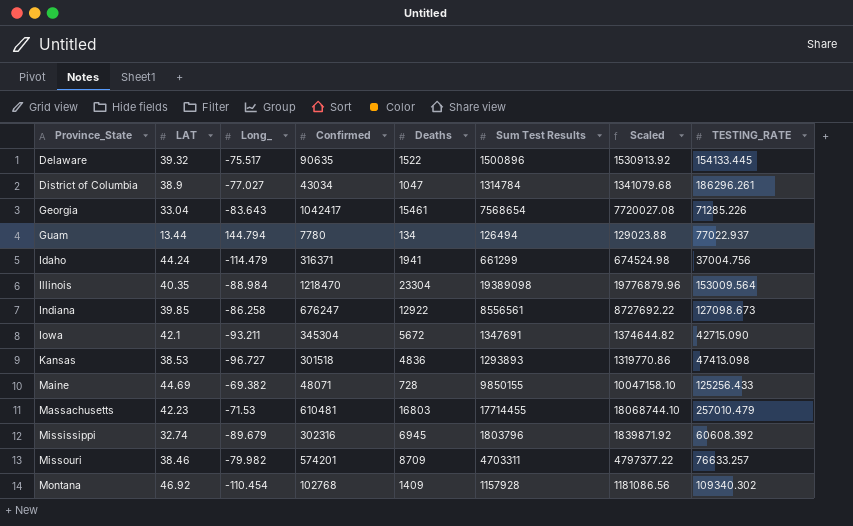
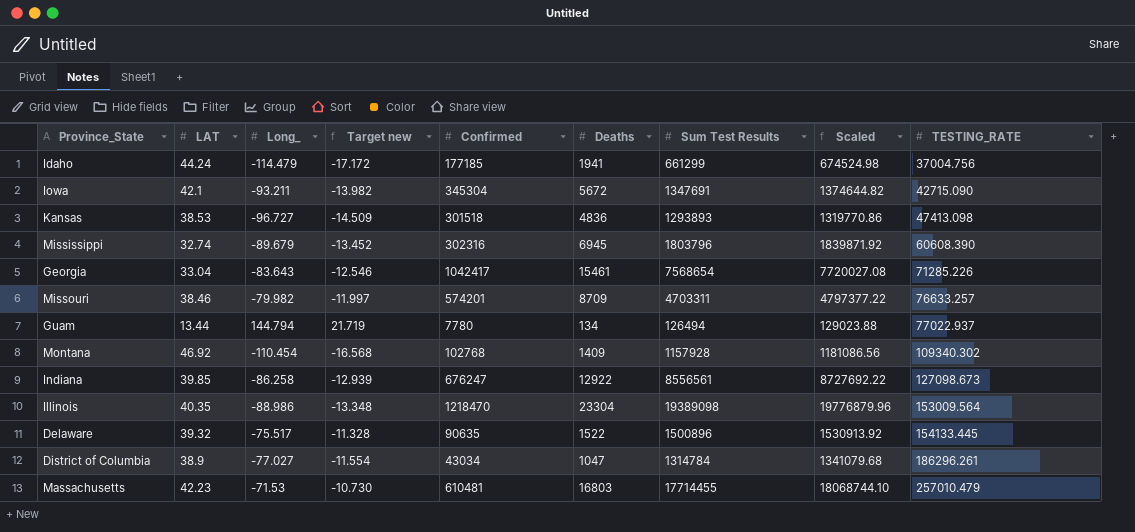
row order: Province_State ascending -> TESTING_RATE ascending
column Target new | formula: none -> [Long_] * 0.15
row Maine: 44.69 | -69.382 | 48071 | 728 | 9850155 | 10047158.10 | 125256.433 -> none
Idaho | Confirmed: 316371 -> 177185
Mississippi | TESTING_RATE: 60608.392 -> 60608.390
Illinois | Long_: -88.984 -> -88.986

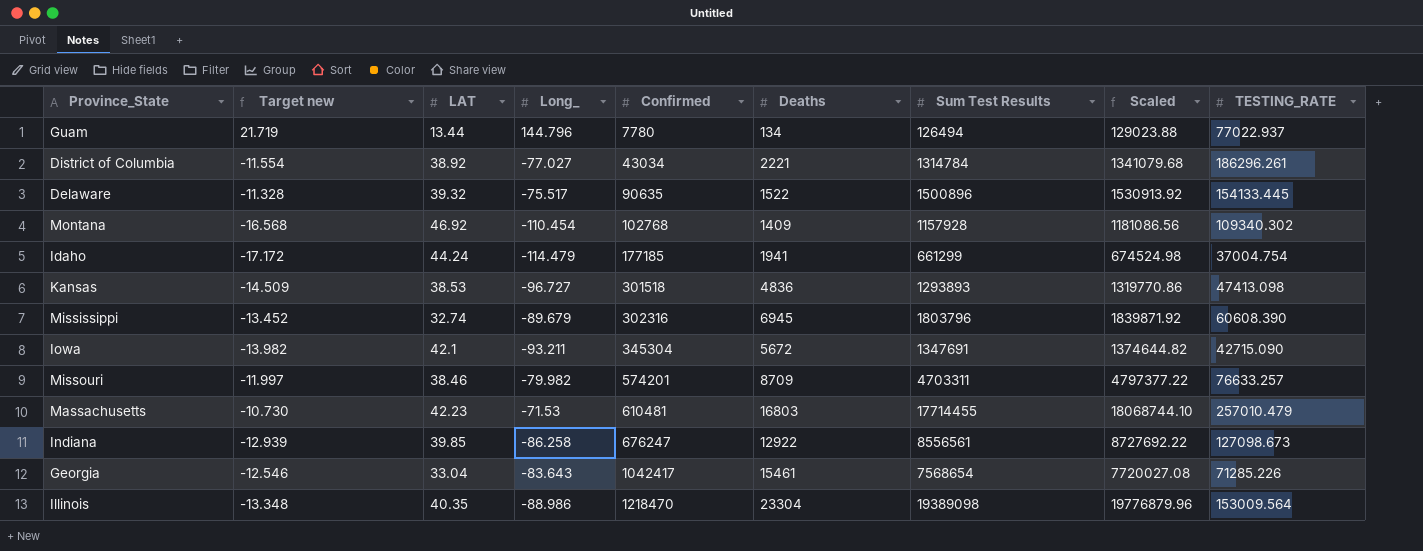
row order: TESTING_RATE ascending -> Confirmed ascending
column Target new | position: 4 -> 2
Guam | Long_: 144.794 -> 144.796
District of Columbia | LAT: 38.9 -> 38.92
District of Columbia | Deaths: 1047 -> 2221
Idaho | TESTING_RATE: 37004.756 -> 37004.754

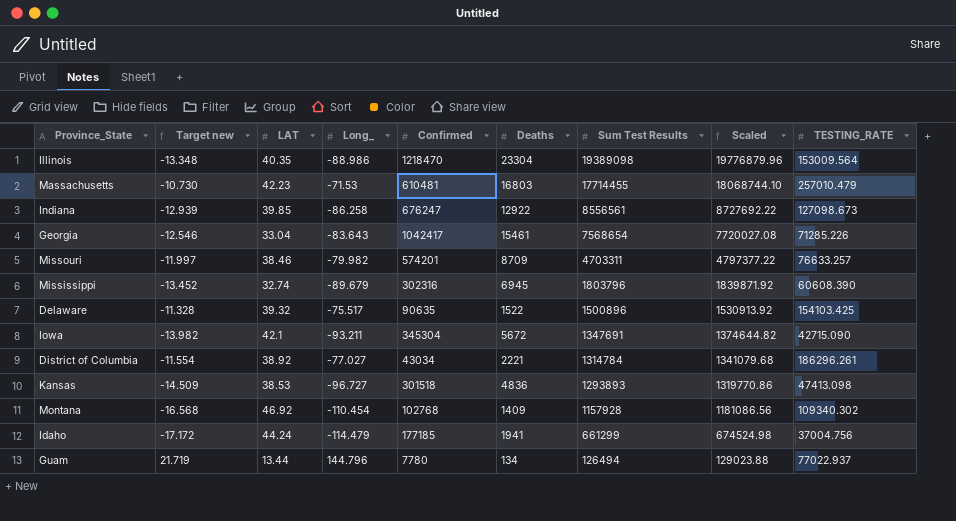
row order: Confirmed ascending -> Sum Test Results descending
Delaware | TESTING_RATE: 154133.445 -> 154103.425
Idaho | TESTING_RATE: 37004.754 -> 37004.756

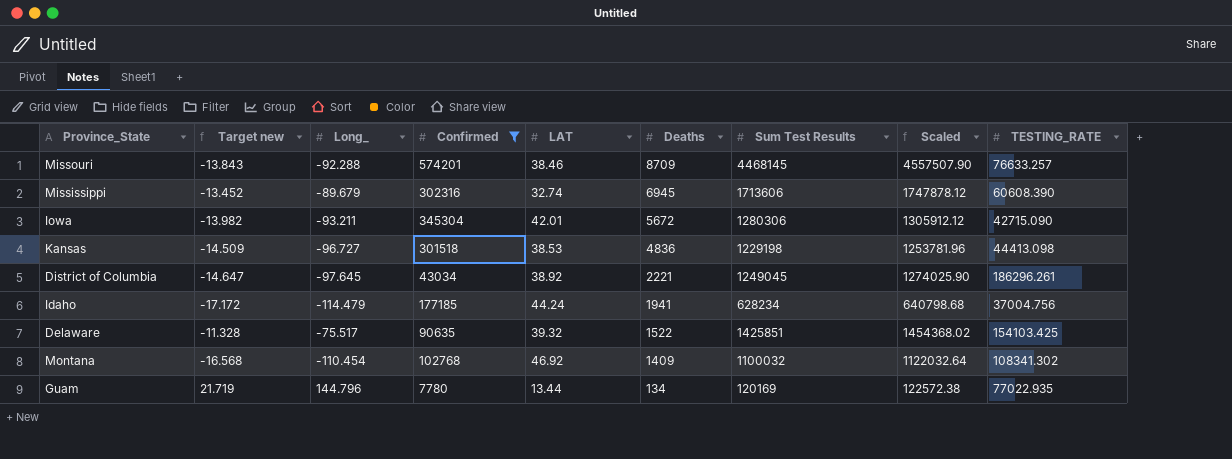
filter: none -> Confirmed <= 574201
row order: Sum Test Results descending -> Deaths descending
column LAT | position: 3 -> 5
Missouri | Target new: -11.997 -> -13.843
Missouri | Long_: -79.982 -> -92.288
Missouri | Sum Test Results: 4703311 -> 4468145
Missouri | Scaled: 4797377.22 -> 4557507.90
Mississippi | Sum Test Results: 1803796 -> 1713606
Mississippi | Scaled: 1839871.92 -> 1747878.12
Iowa | LAT: 42.1 -> 42.01
Iowa | Sum Test Results: 1347691 -> 1280306
Iowa | Scaled: 1374644.82 -> 1305912.12
Kansas | Sum Test Results: 1293893 -> 1229198
Kansas | Scaled: 1319770.86 -> 1253781.96
Kansas | TESTING_RATE: 47413.098 -> 44413.098
District of Columbia | Target new: -11.554 -> -14.647
District of Columbia | Long_: -77.027 -> -97.645
District of Columbia | Sum Test Results: 1314784 -> 1249045
District of Columbia | Scaled: 1341079.68 -> 1274025.90
Idaho | Sum Test Results: 661299 -> 628234
Idaho | Scaled: 674524.98 -> 640798.68
Delaware | Sum Test Results: 1500896 -> 1425851
Delaware | Scaled: 1530913.92 -> 1454368.02
Montana | Sum Test Results: 1157928 -> 1100032
Montana | Scaled: 1181086.56 -> 1122032.64
Montana | TESTING_RATE: 109340.302 -> 108341.302
Guam | Sum Test Results: 126494 -> 120169
Guam | Scaled: 129023.88 -> 122572.38
Guam | TESTING_RATE: 77022.937 -> 77022.935

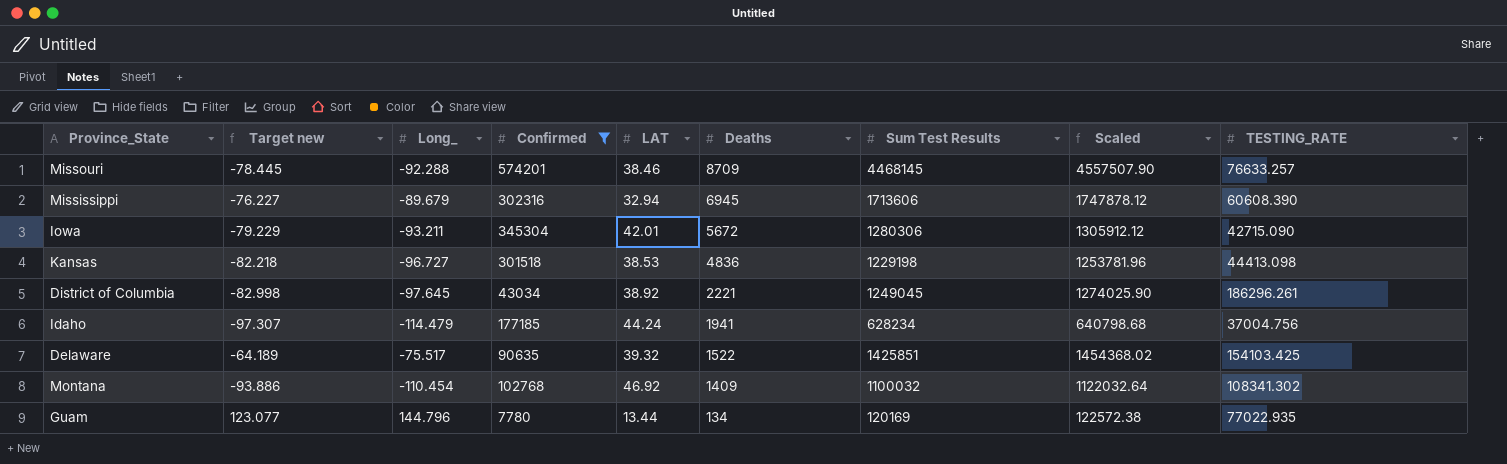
column Target new | formula: [Long_] * 0.15 -> [Long_] * 0.85
Mississippi | LAT: 32.74 -> 32.94

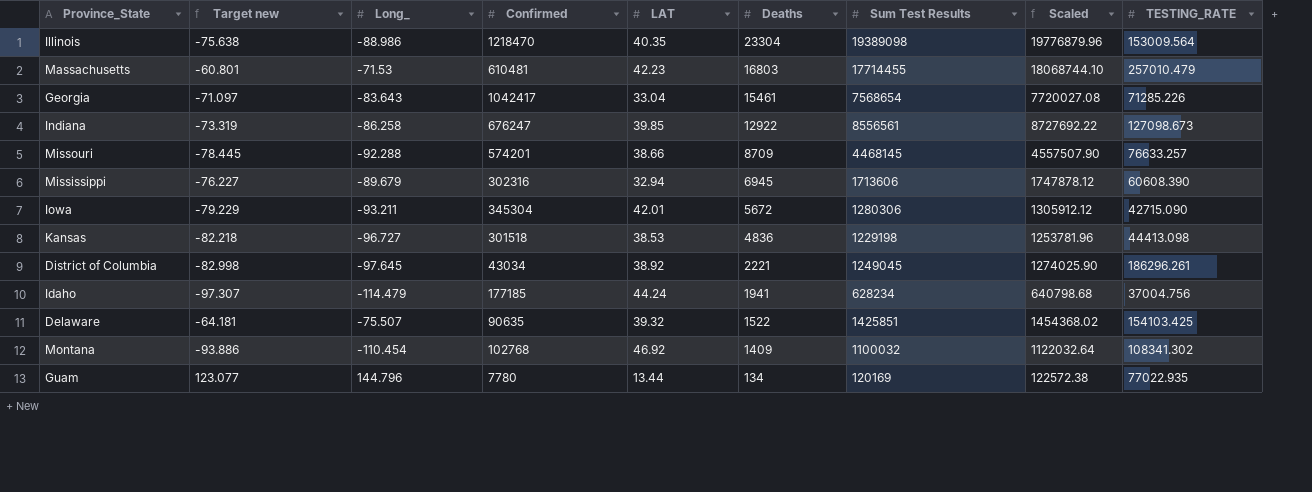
filter: Confirmed <= 574201 -> none
Missouri | LAT: 38.46 -> 38.66
Delaware | Target new: -64.189 -> -64.181
Delaware | Long_: -75.517 -> -75.507

